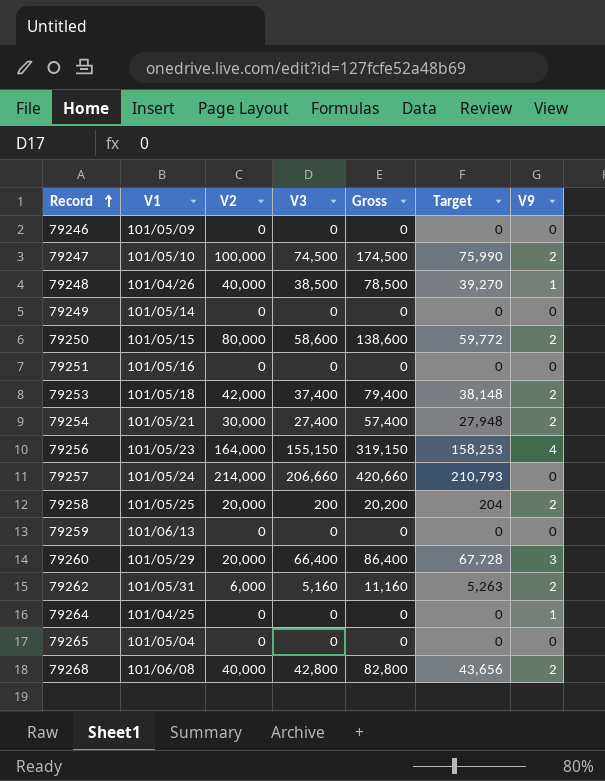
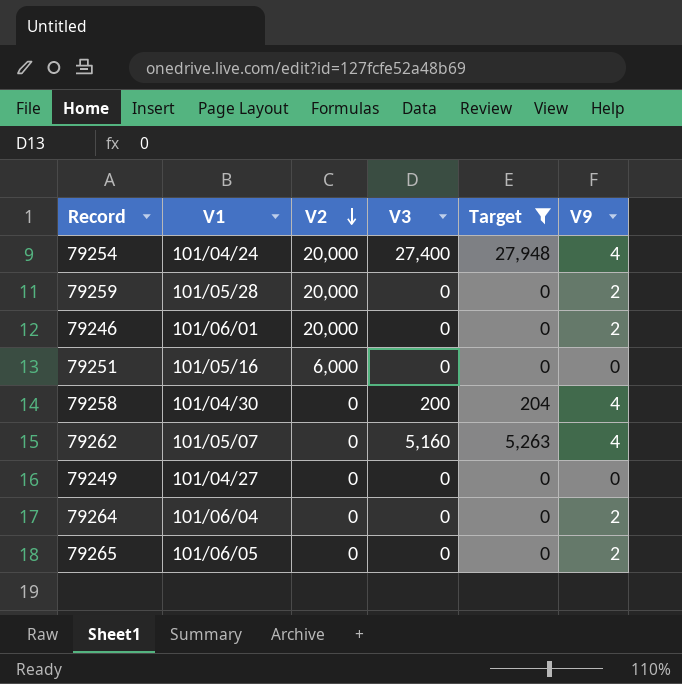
filter: none -> Target <= 27,948
row order: Record ascending -> V2 descending
column Gross | formula: [V2] + [V3] -> none
79254 | V1: 101/05/21 -> 101/04/24
79254 | V2: 30,000 -> 20,000
79254 | V9: 2 -> 4
79259 | V1: 101/06/13 -> 101/05/28
79259 | V2: 0 -> 20,000
79259 | V9: 0 -> 2
79246 | V1: 101/05/09 -> 101/06/01
79246 | V2: 0 -> 20,000
79246 | V9: 0 -> 2
79251 | V2: 0 -> 6,000
79258 | V1: 101/05/25 -> 101/04/30
79258 | V2: 20,000 -> 0
79258 | V9: 2 -> 4
79262 | V1: 101/05/31 -> 101/05/07
79262 | V2: 6,000 -> 0
79262 | V9: 2 -> 4
79249 | V1: 101/05/14 -> 101/04/27
79264 | V1: 101/04/25 -> 101/06/04
79264 | V9: 1 -> 2
79265 | V1: 101/05/04 -> 101/06/05
79265 | V9: 0 -> 2

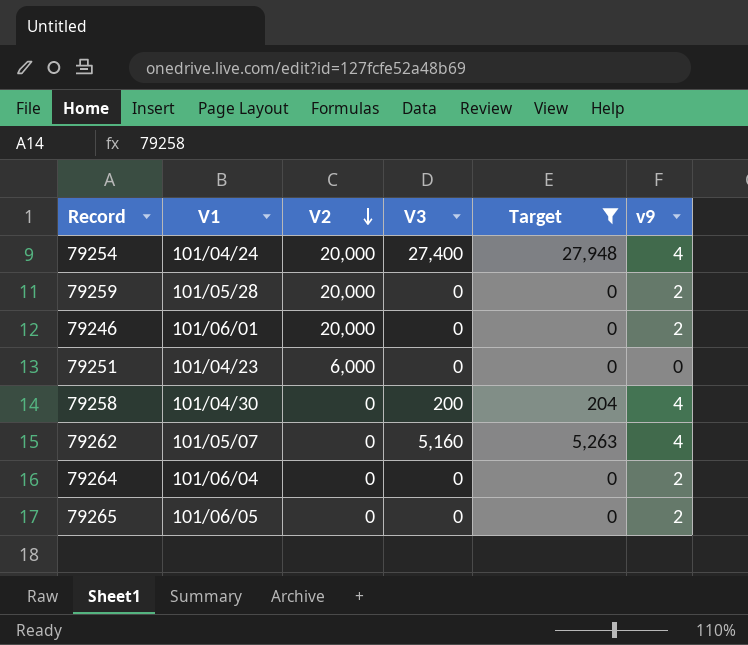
column name: V9 -> v9
row 79249: 101/04/27 | 0 | 0 | 0 | 0 -> none
79251 | V1: 101/05/16 -> 101/04/23

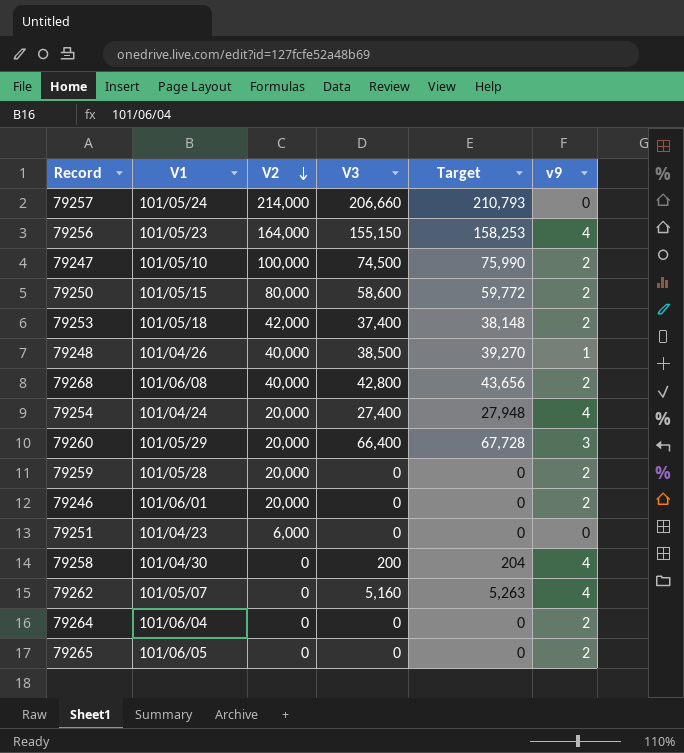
filter: Target <= 27,948 -> none

